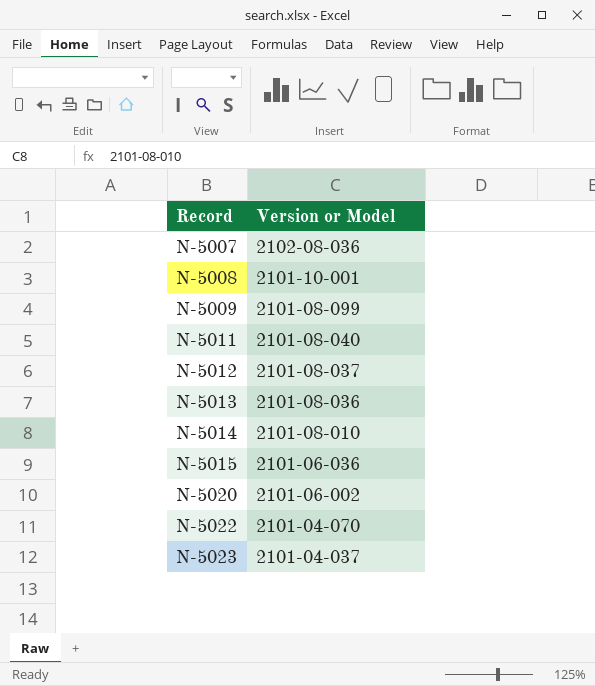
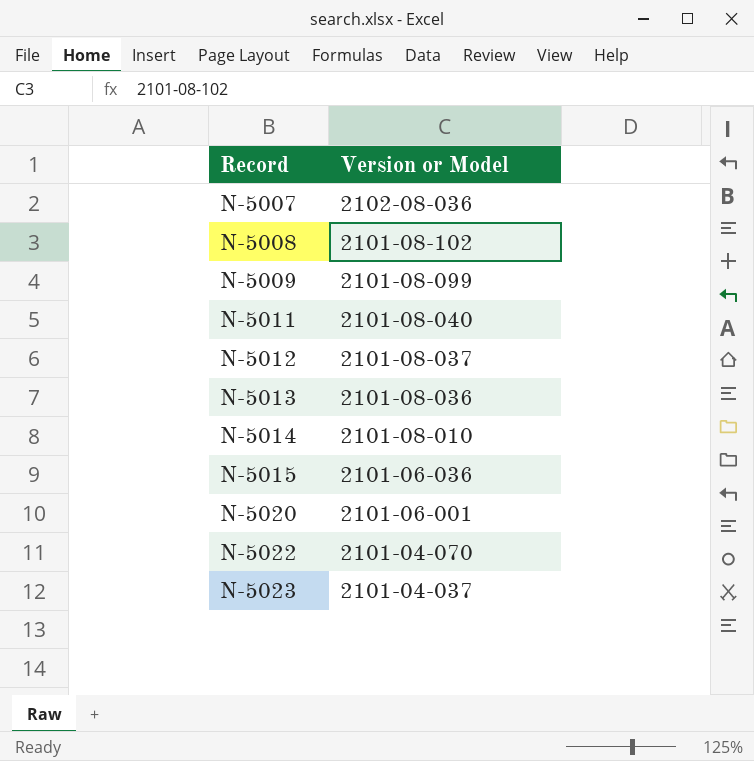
N-5008 | Version or Model: 2101-10-001 -> 2101-08-102
N-5020 | Version or Model: 2101-06-002 -> 2101-06-001

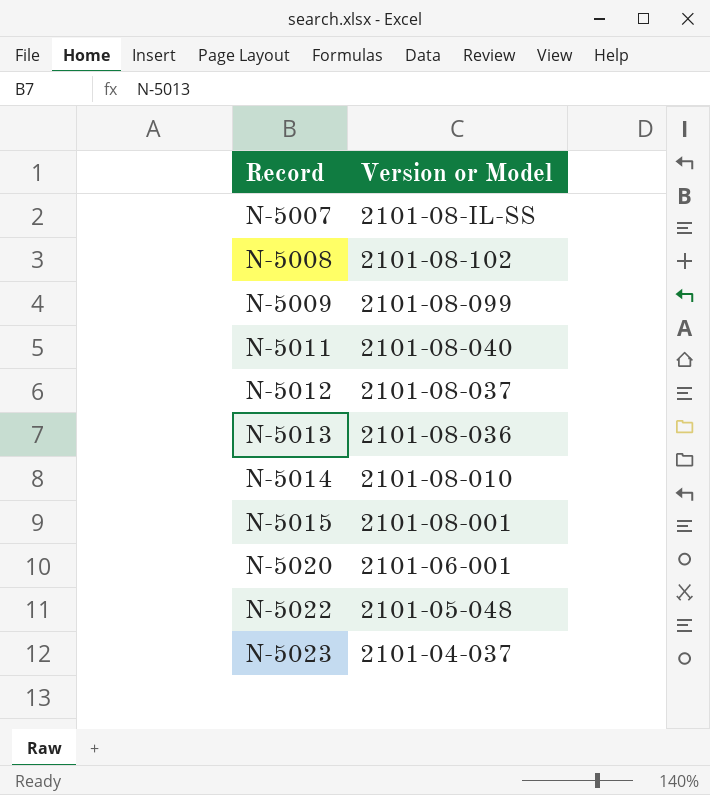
N-5007 | Version or Model: 2102-08-036 -> 2101-08-IL-SS
N-5015 | Version or Model: 2101-06-036 -> 2101-08-001
N-5022 | Version or Model: 2101-04-070 -> 2101-05-048

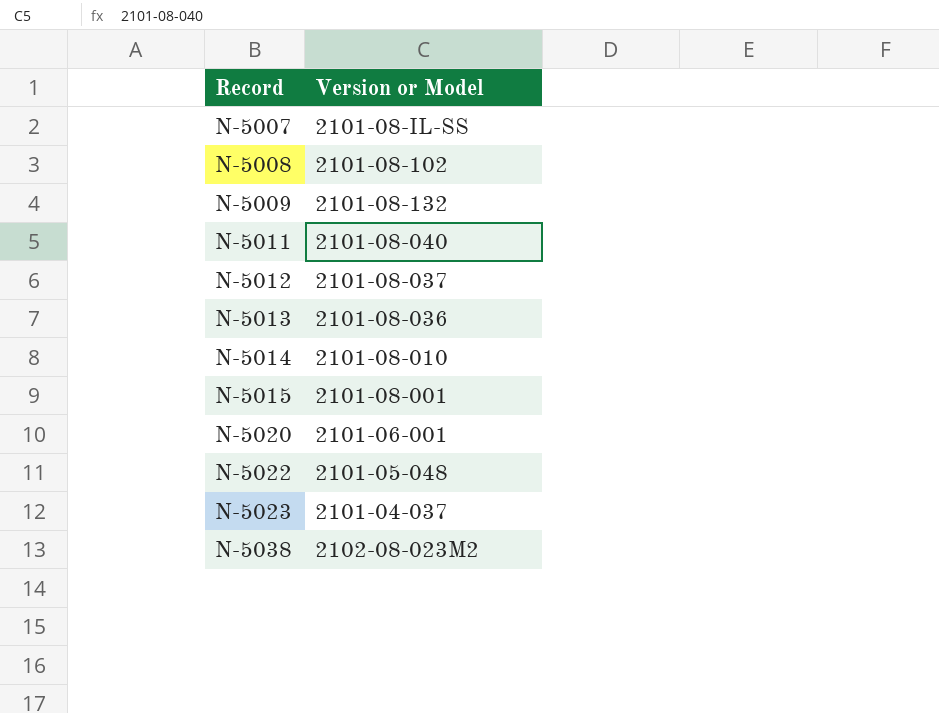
N-5009 | Version or Model: 2101-08-099 -> 2101-08-132
row N-5038: none -> 2102-08-023M2

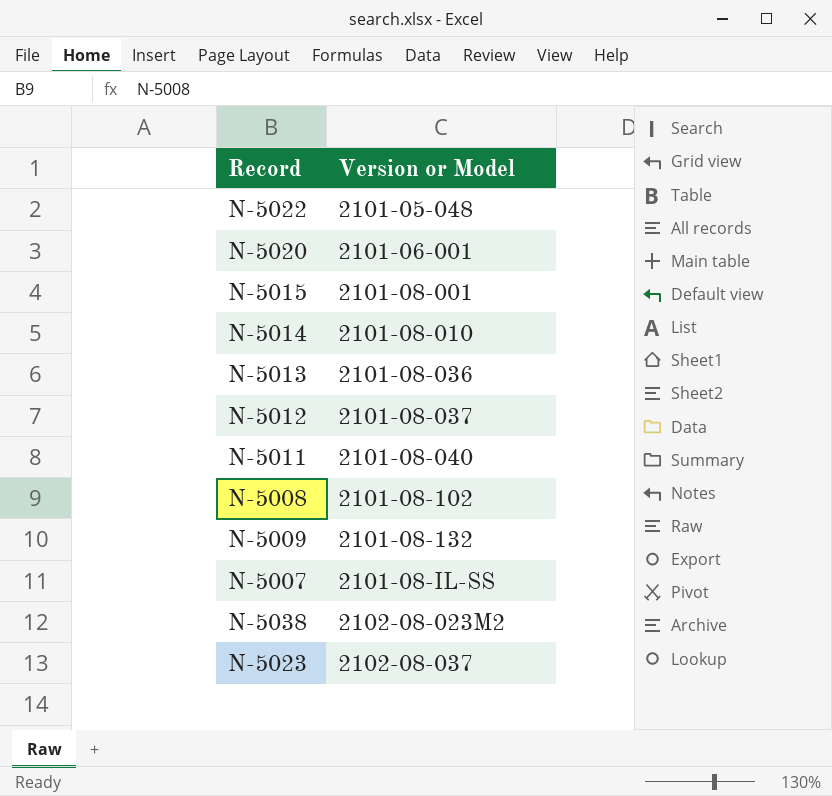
row order: Record ascending -> Version or Model ascending
N-5023 | Version or Model: 2101-04-037 -> 2102-08-037

